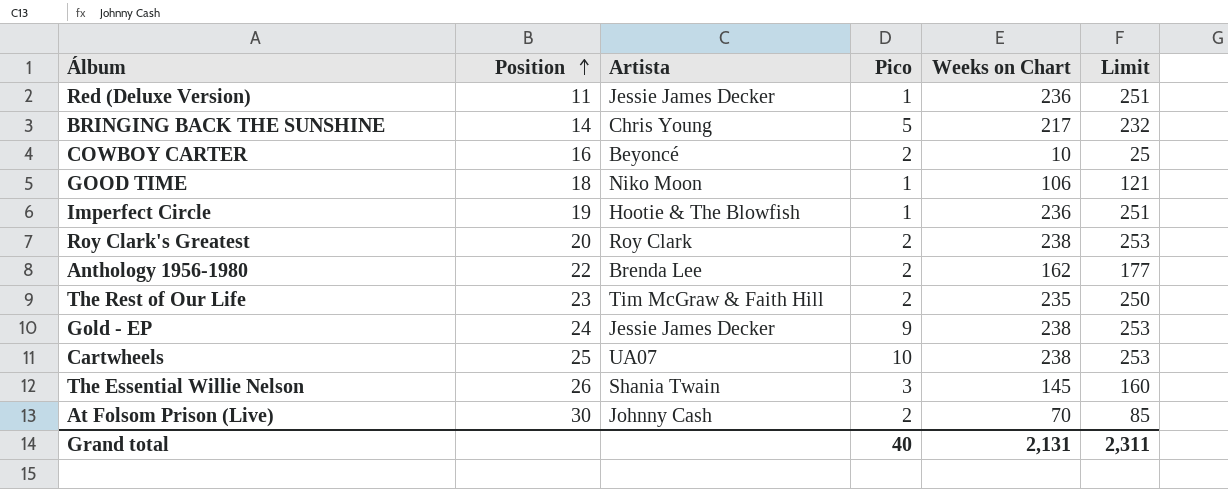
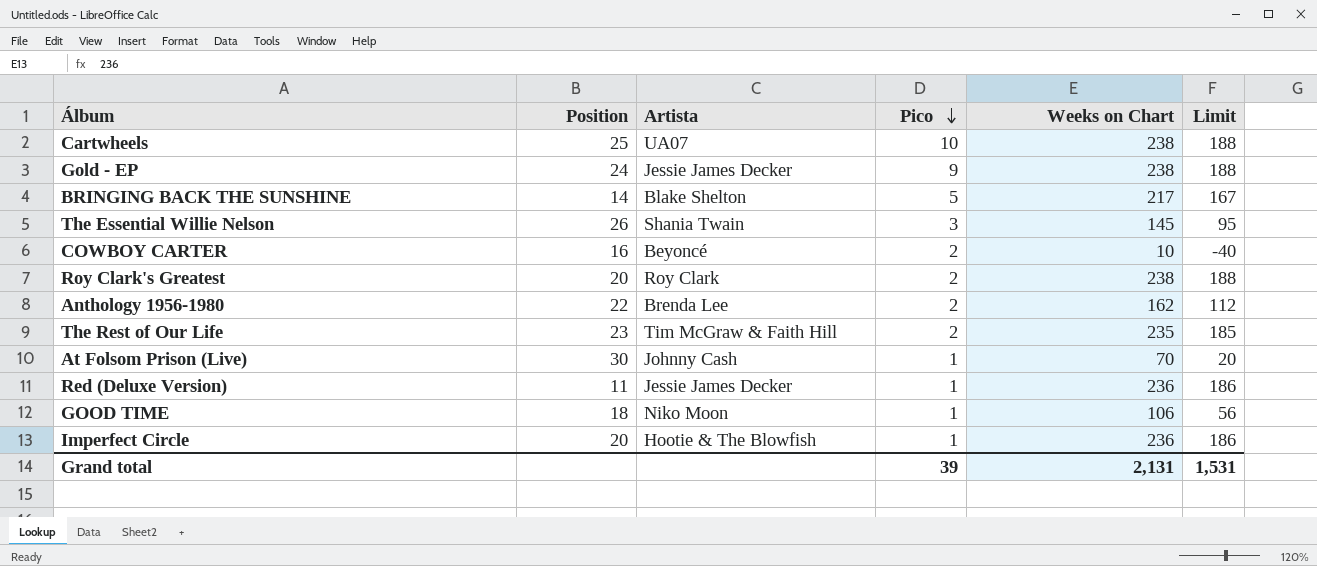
row order: Position ascending -> Pico descending
column Limit | formula: [Weeks on Chart] + 15 -> [Weeks on Chart] - 50
BRINGING BACK THE SUNSHINE | Artista: Chris Young -> Blake Shelton
At Folsom Prison (Live) | Pico: 2 -> 1
Imperfect Circle | Position: 19 -> 20
Grand total | Pico: 40 -> 39
Grand total | Limit: 2,311 -> 1,531

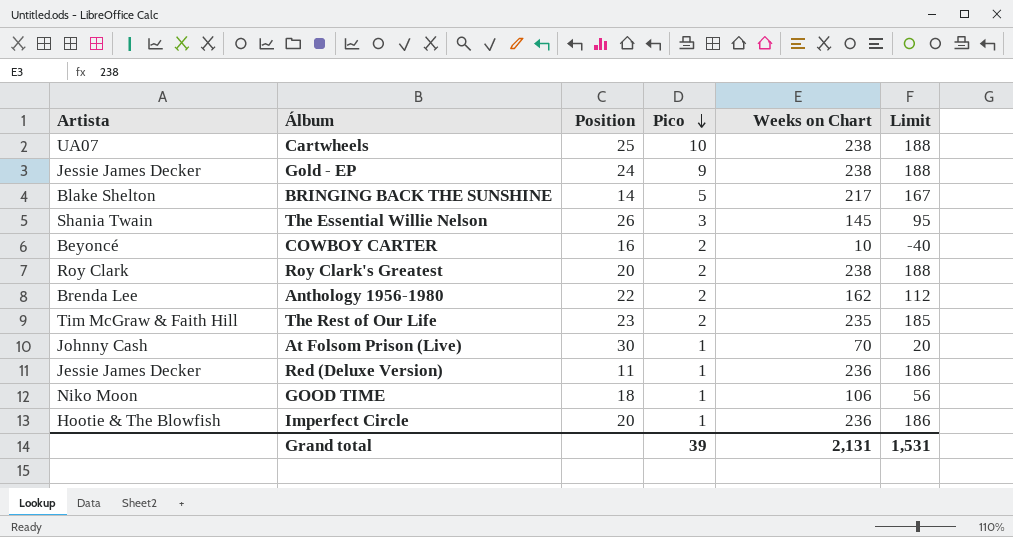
column Artista | position: 3 -> 1

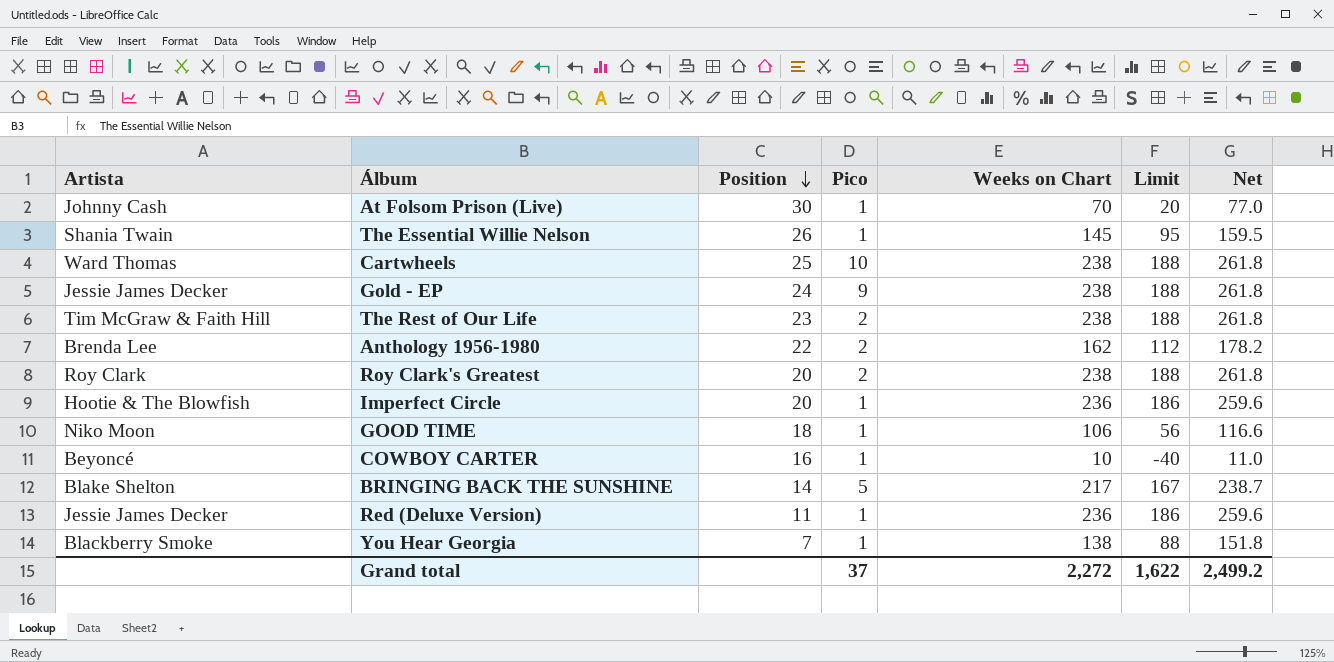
row order: Pico descending -> Position descending
column Net | formula: none -> [Weeks on Chart] * 1.1
The Essential Willie Nelson | Pico: 3 -> 1
Cartwheels | Artista: UA07 -> Ward Thomas
The Rest of Our Life | Weeks on Chart: 235 -> 238
The Rest of Our Life | Limit: 185 -> 188
COWBOY CARTER | Pico: 2 -> 1
row You Hear Georgia: none -> Blackberry Smoke | 7 | 1 | 138 | 88 | 151.8
Grand total | Pico: 39 -> 37
Grand total | Weeks on Chart: 2,131 -> 2,272
Grand total | Limit: 1,531 -> 1,622

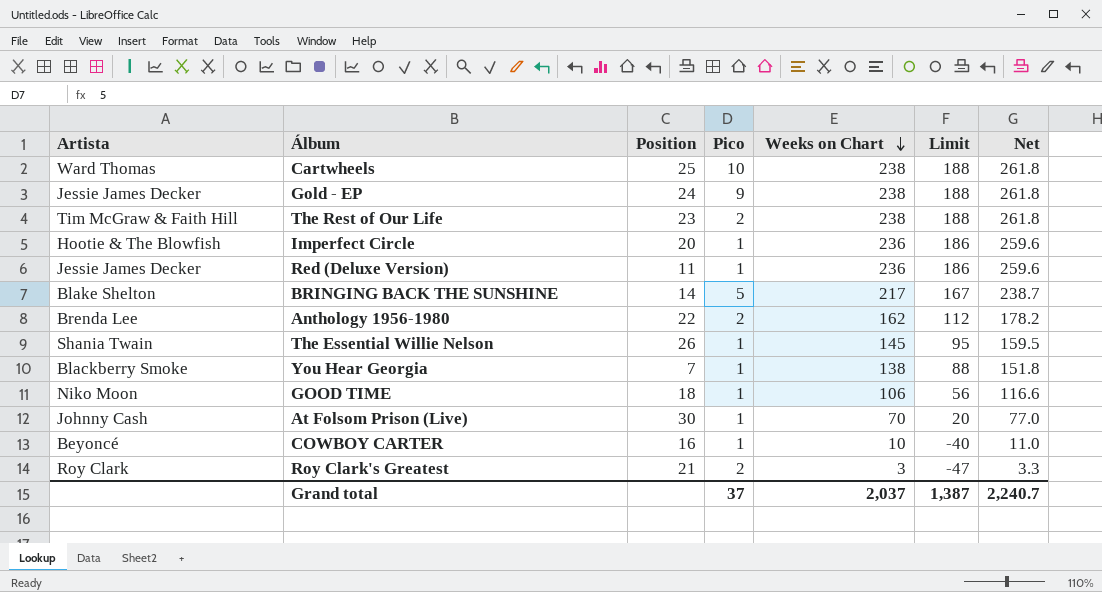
row order: Position descending -> Weeks on Chart descending
Roy Clark's Greatest | Position: 20 -> 21
Roy Clark's Greatest | Weeks on Chart: 238 -> 3
Roy Clark's Greatest | Limit: 188 -> -47
Roy Clark's Greatest | Net: 261.8 -> 3.3
Grand total | Weeks on Chart: 2,272 -> 2,037
Grand total | Limit: 1,622 -> 1,387
Grand total | Net: 2,499.2 -> 2,240.7

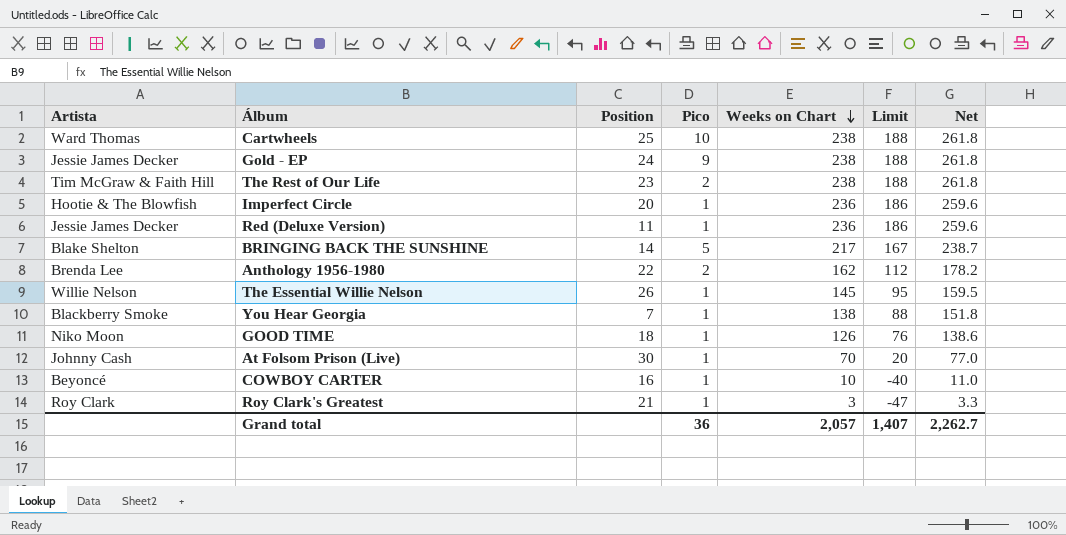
The Essential Willie Nelson | Artista: Shania Twain -> Willie Nelson
GOOD TIME | Weeks on Chart: 106 -> 126
GOOD TIME | Limit: 56 -> 76
GOOD TIME | Net: 116.6 -> 138.6
Roy Clark's Greatest | Pico: 2 -> 1
Grand total | Pico: 37 -> 36
Grand total | Weeks on Chart: 2,037 -> 2,057
Grand total | Limit: 1,387 -> 1,407
Grand total | Net: 2,240.7 -> 2,262.7

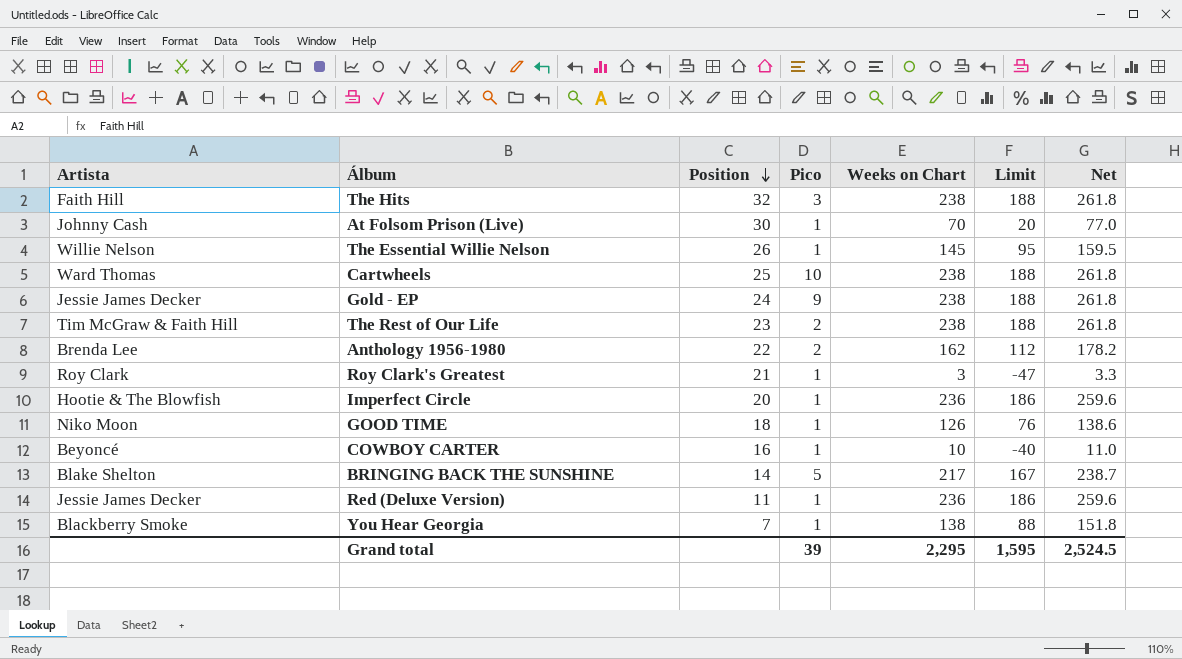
row order: Weeks on Chart descending -> Position descending
row The Hits: none -> Faith Hill | 32 | 3 | 238 | 188 | 261.8
Grand total | Pico: 36 -> 39
Grand total | Weeks on Chart: 2,057 -> 2,295
Grand total | Limit: 1,407 -> 1,595
Grand total | Net: 2,262.7 -> 2,524.5

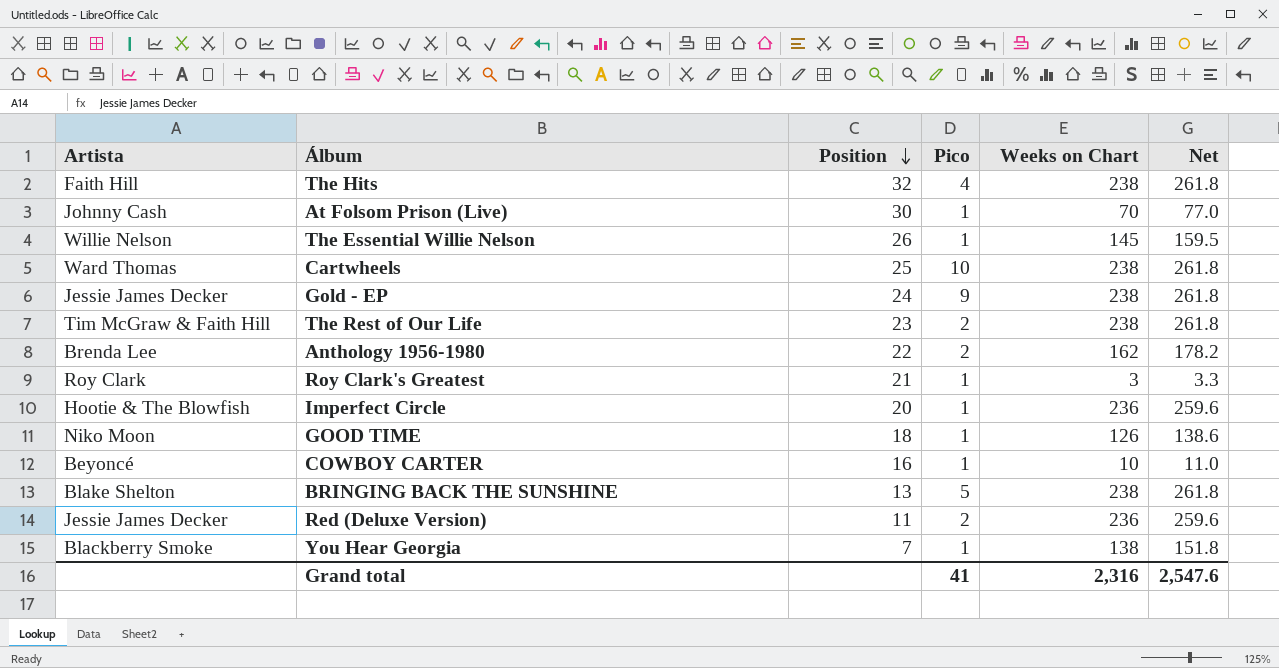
column Limit | formula: [Weeks on Chart] - 50 -> none
The Hits | Pico: 3 -> 4
BRINGING BACK THE SUNSHINE | Position: 14 -> 13
BRINGING BACK THE SUNSHINE | Weeks on Chart: 217 -> 238
BRINGING BACK THE SUNSHINE | Net: 238.7 -> 261.8
Red (Deluxe Version) | Pico: 1 -> 2
Grand total | Pico: 39 -> 41
Grand total | Weeks on Chart: 2,295 -> 2,316
Grand total | Net: 2,524.5 -> 2,547.6

